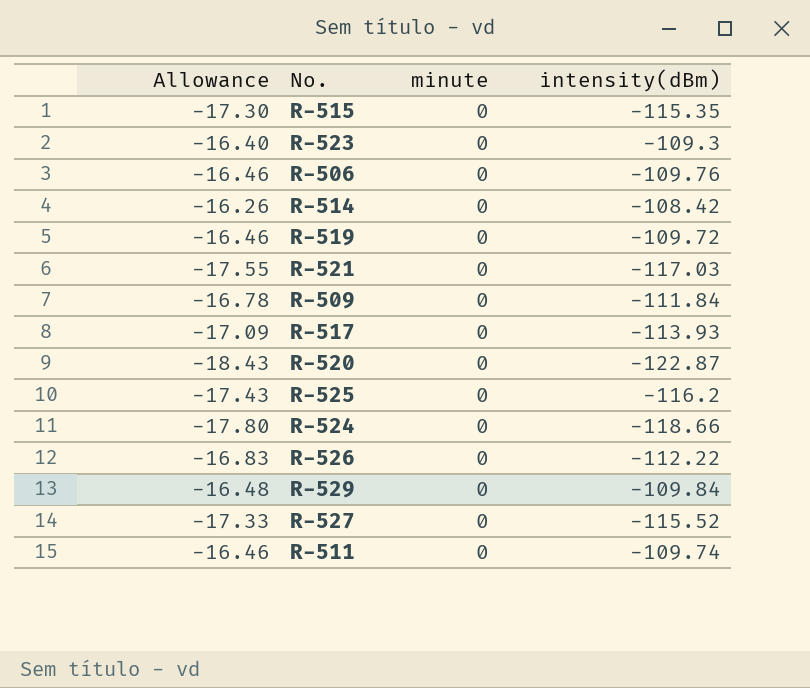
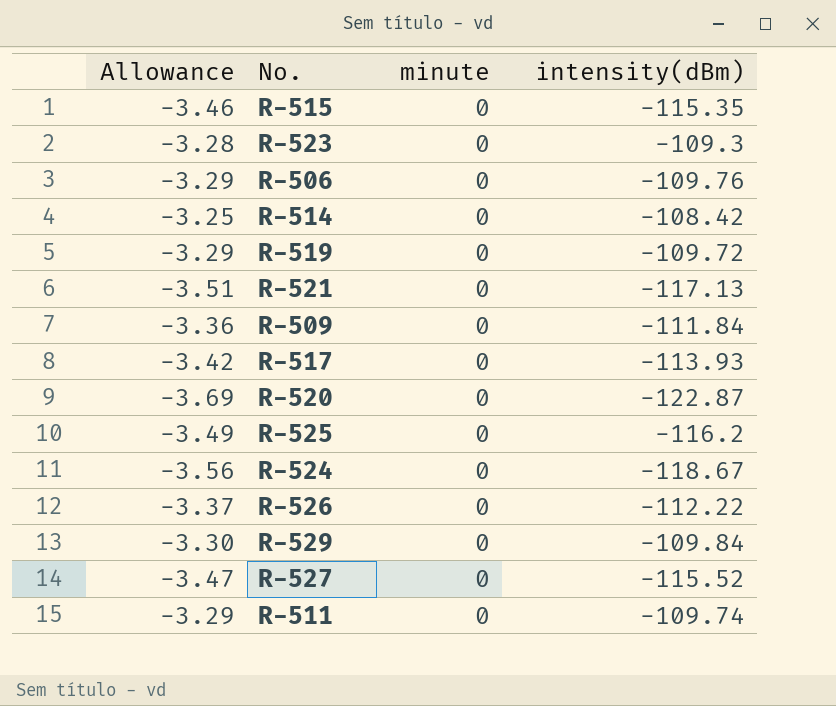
column Allowance | formula: [intensity(dBm)] * 0.15 -> [intensity(dBm)] * 0.03
R-521 | intensity(dBm): -117.03 -> -117.13
R-524 | intensity(dBm): -118.66 -> -118.67

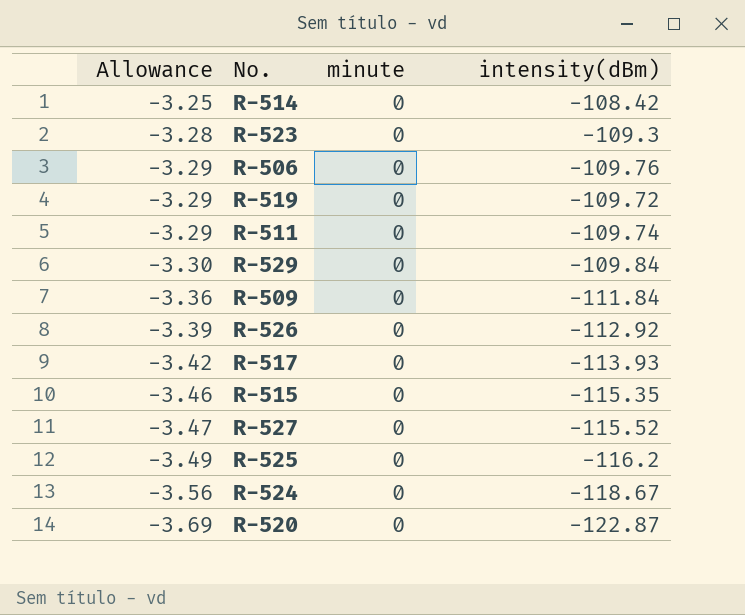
row order: none -> Allowance descending
row R-521: -3.51 | 0 | -117.13 -> none
R-526 | Allowance: -3.37 -> -3.39
R-526 | intensity(dBm): -112.22 -> -112.92

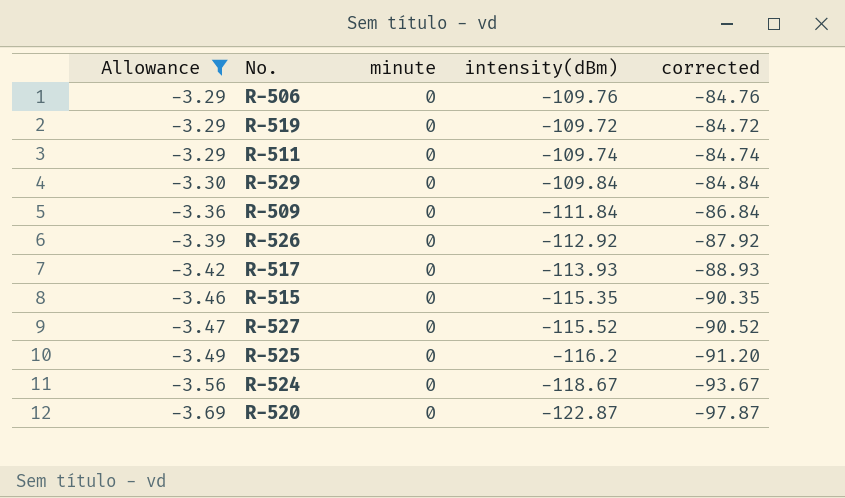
filter: none -> Allowance <= -3.29
column corrected | formula: none -> [intensity(dBm)] + 25

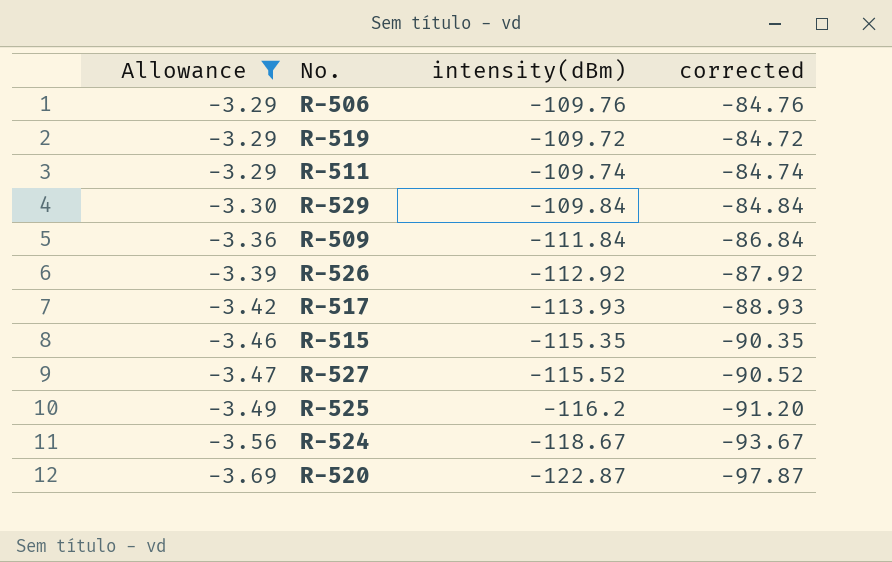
column minute | position: 3 -> none

